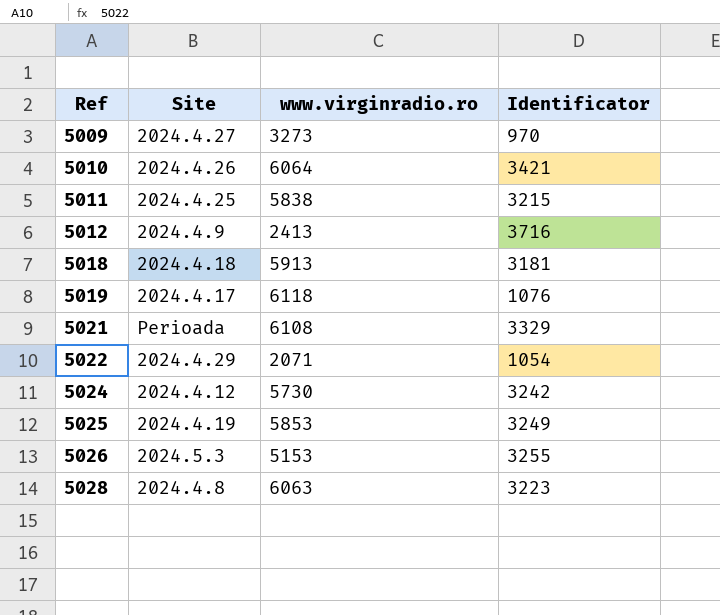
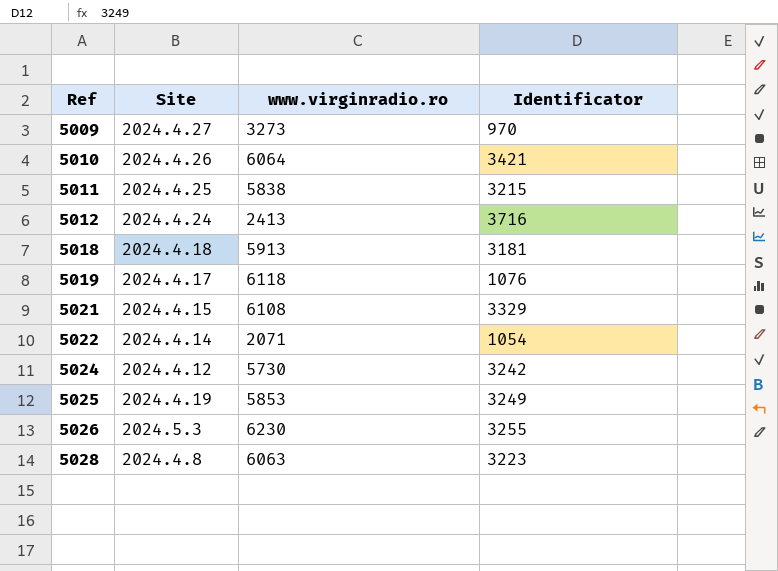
5012 | Site: 2024.4.9 -> 2024.4.24
5021 | Site: Perioada -> 2024.4.15
5022 | Site: 2024.4.29 -> 2024.4.14
5026 | www.virginradio.ro: 5153 -> 6230

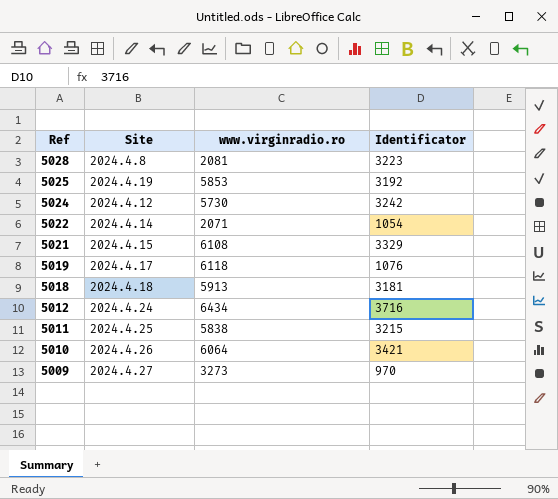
row order: Ref ascending -> Ref descending
row 5026: 2024.5.3 | 6230 | 3255 -> none
5028 | www.virginradio.ro: 6063 -> 2081
5025 | Identificator: 3249 -> 3192
5012 | www.virginradio.ro: 2413 -> 6434

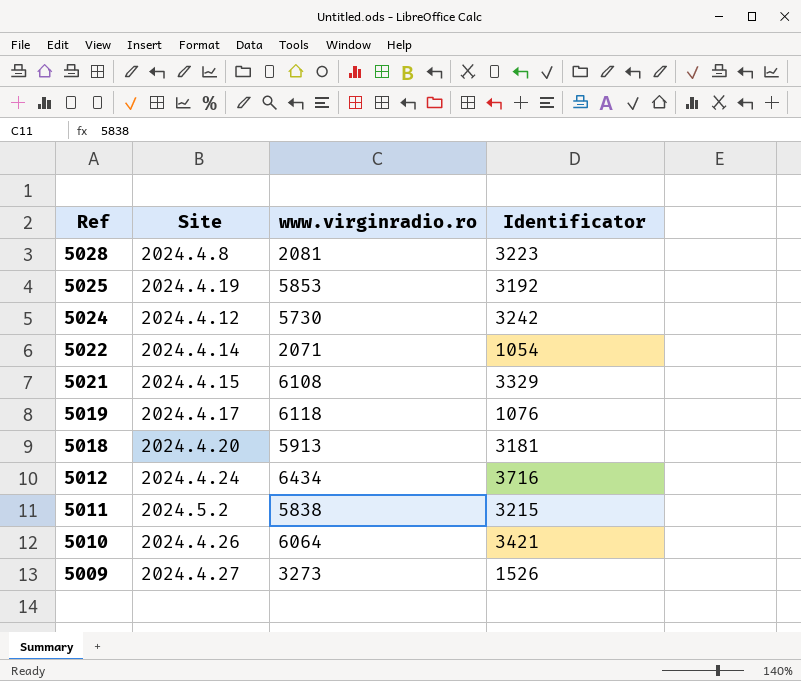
5018 | Site: 2024.4.18 -> 2024.4.20
5011 | Site: 2024.4.25 -> 2024.5.2
5009 | Identificator: 970 -> 1526

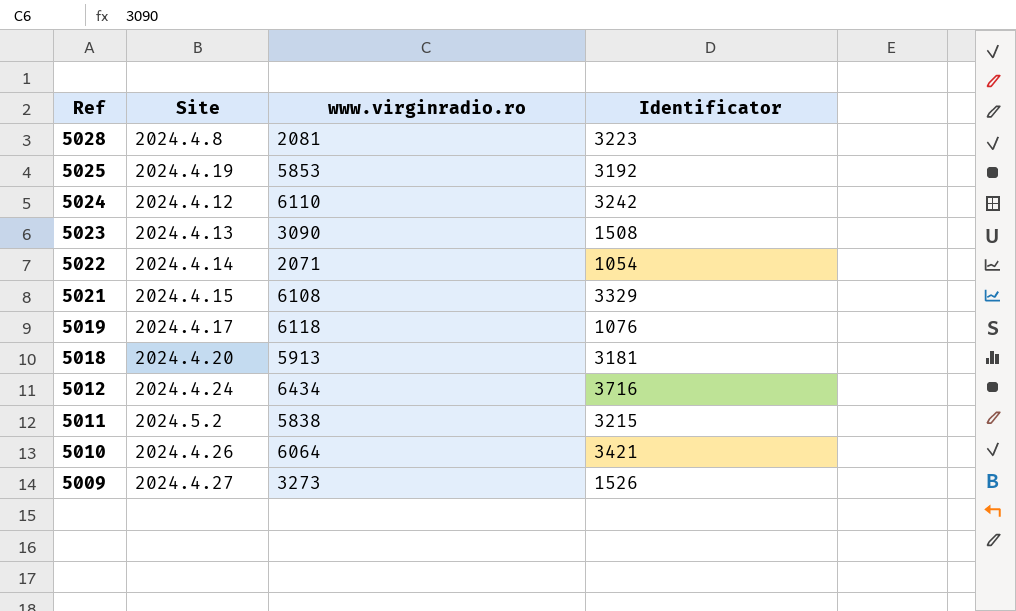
5024 | www.virginradio.ro: 5730 -> 6110
row 5023: none -> 2024.4.13 | 3090 | 1508

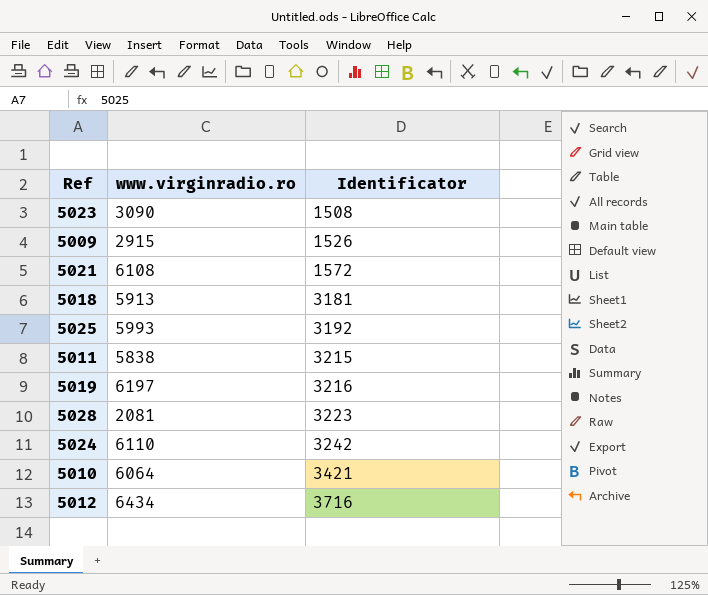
row order: Ref descending -> Identificator ascending
column Site | position: 2 -> none
row 5022: 2024.4.14 | 2071 | 1054 -> none
5009 | www.virginradio.ro: 3273 -> 2915
5021 | Identificator: 3329 -> 1572
5025 | www.virginradio.ro: 5853 -> 5993
5019 | www.virginradio.ro: 6118 -> 6197
5019 | Identificator: 1076 -> 3216

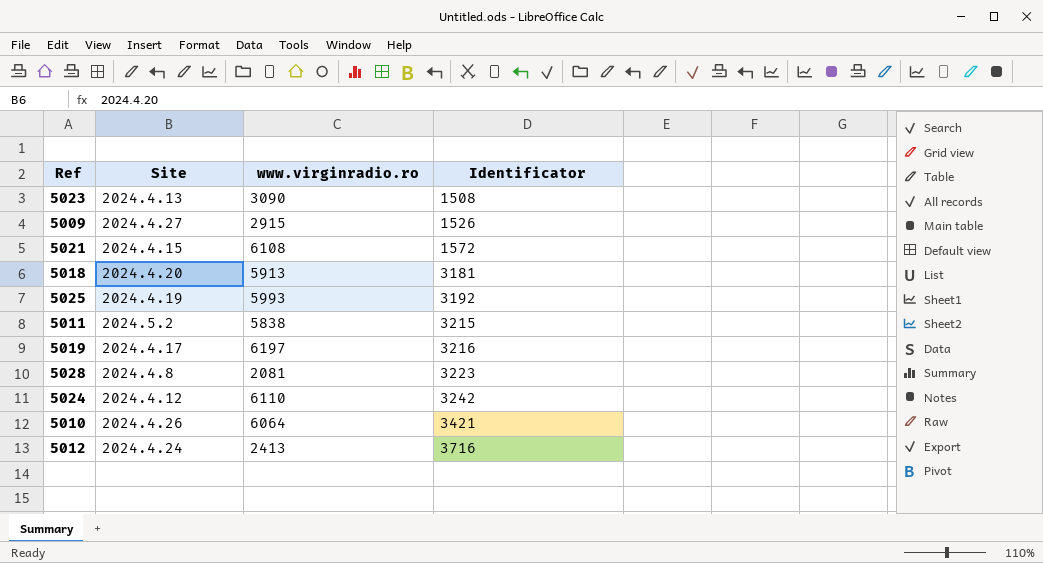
column Site | position: none -> 2
5012 | www.virginradio.ro: 6434 -> 2413

